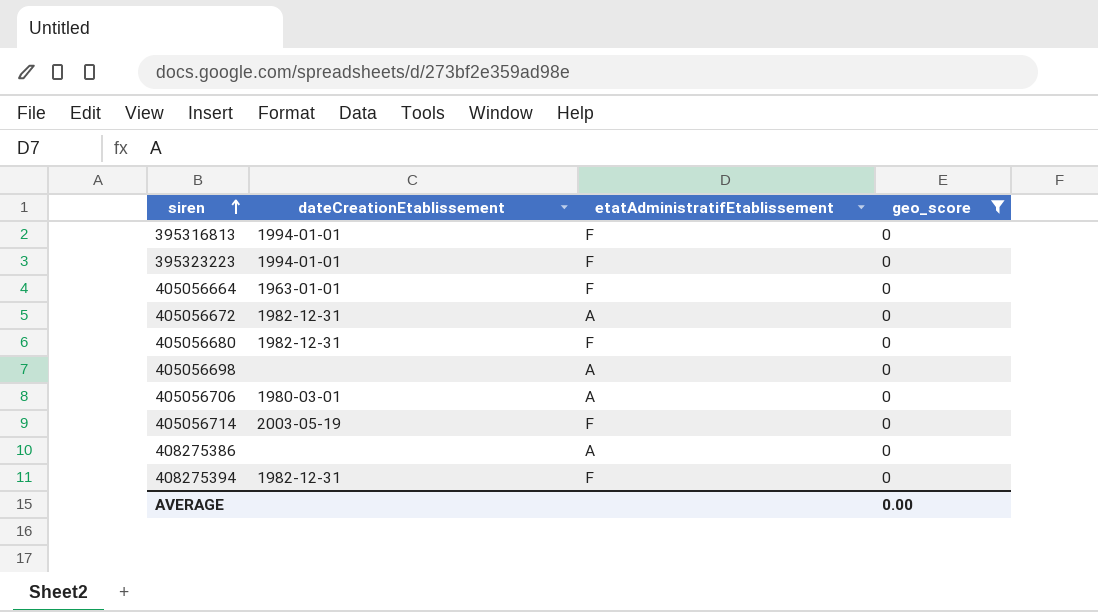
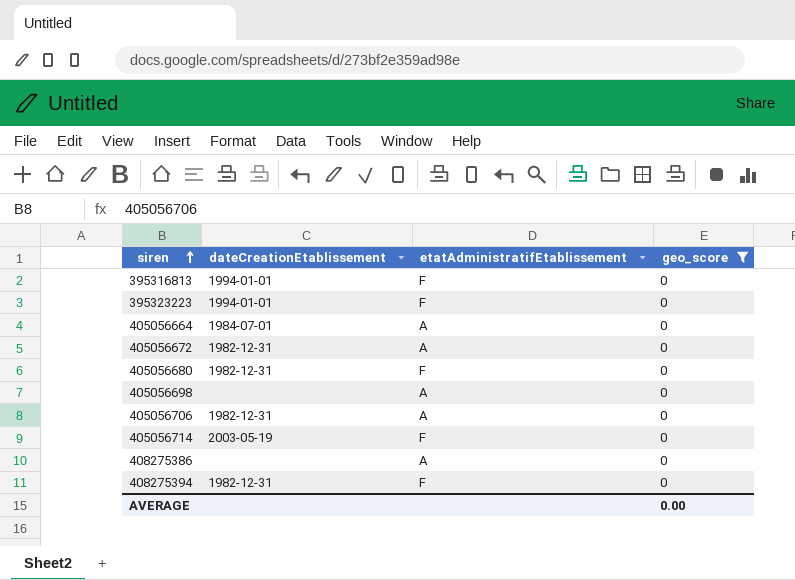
405056664 | dateCreationEtablissement: 1963-01-01 -> 1984-07-01
405056664 | etatAdministratifEtablissement: F -> A
405056706 | dateCreationEtablissement: 1980-03-01 -> 1982-12-31

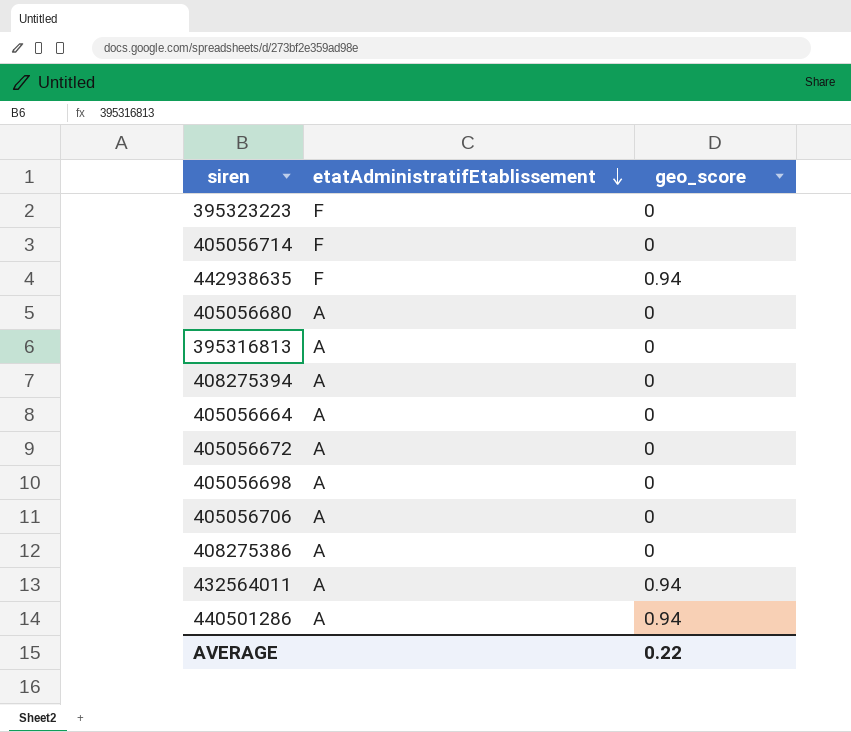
filter: geo_score = 0 -> none
row order: siren ascending -> etatAdministratifEtablissement descending
column dateCreationEtablissement | position: 2 -> none
405056680 | etatAdministratifEtablissement: F -> A
395316813 | etatAdministratifEtablissement: F -> A
408275394 | etatAdministratifEtablissement: F -> A
AVERAGE | geo_score: 0.00 -> 0.22

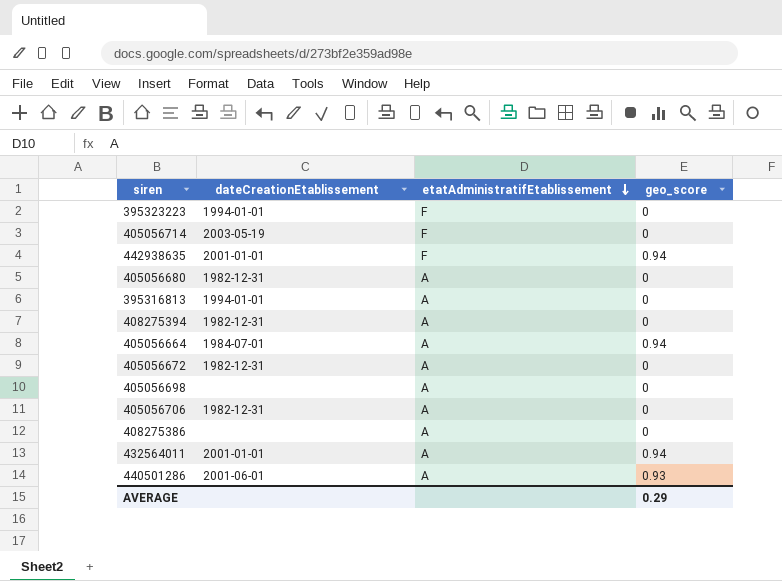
column dateCreationEtablissement | position: none -> 2
405056664 | geo_score: 0 -> 0.94
440501286 | geo_score: 0.94 -> 0.93
AVERAGE | geo_score: 0.22 -> 0.29

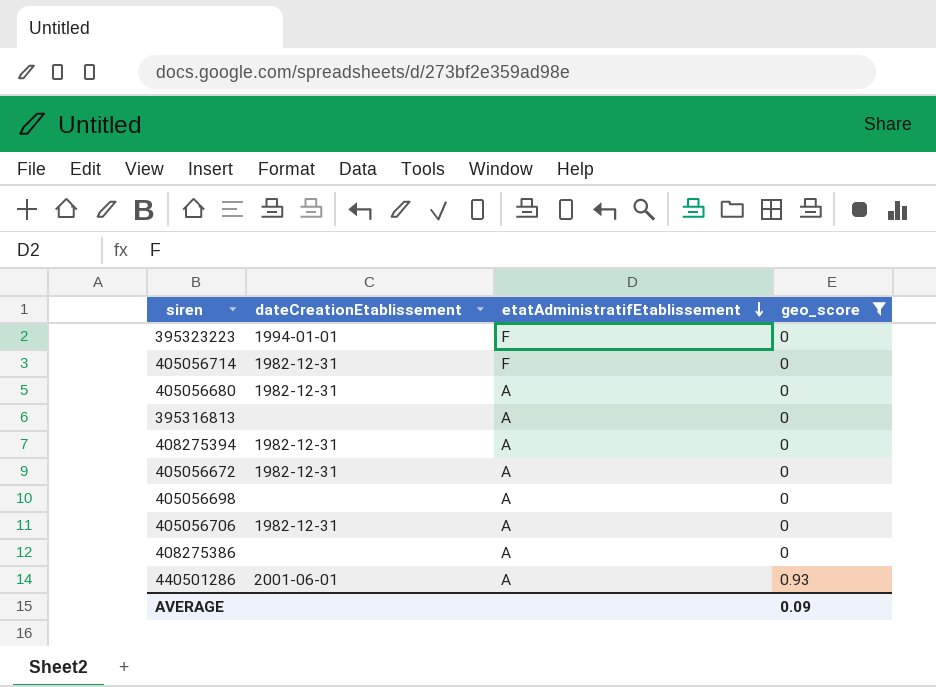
filter: none -> geo_score != 0.94
405056714 | dateCreationEtablissement: 2003-05-19 -> 1982-12-31
395316813 | dateCreationEtablissement: 1994-01-01 -> none
AVERAGE | geo_score: 0.29 -> 0.09

